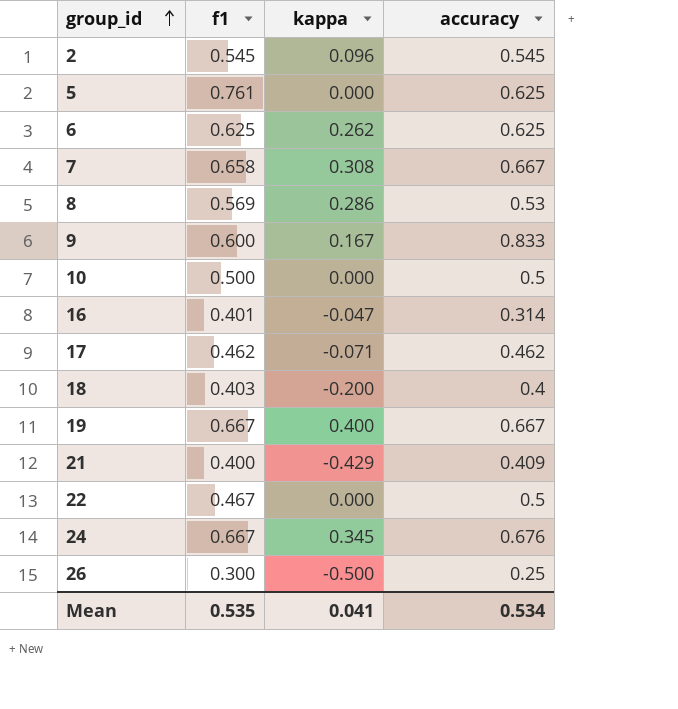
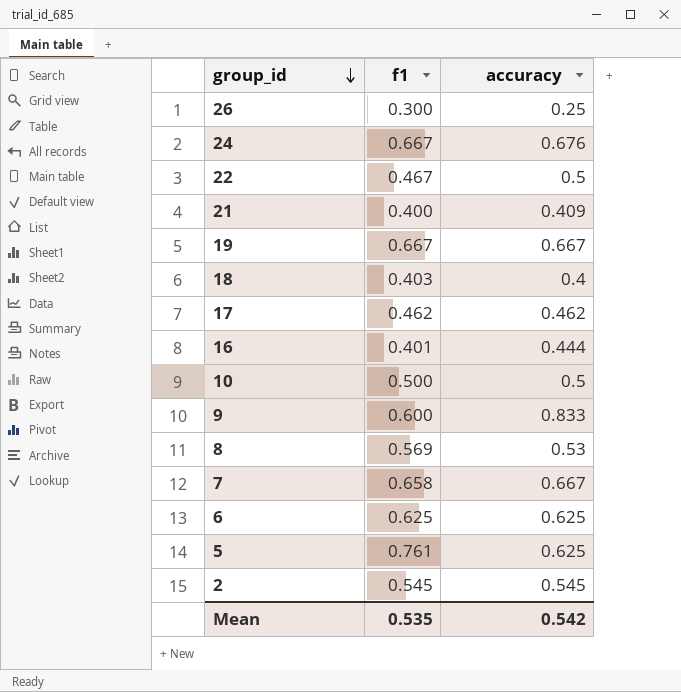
row order: group_id ascending -> group_id descending
column kappa | position: 3 -> none
16 | accuracy: 0.314 -> 0.444
Mean | accuracy: 0.534 -> 0.542

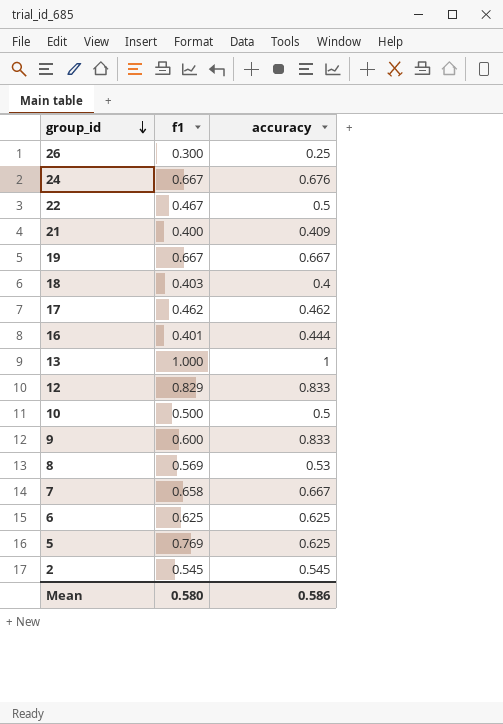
row 13: none -> 1.000 | 1
row 12: none -> 0.829 | 0.833
5 | f1: 0.761 -> 0.769
Mean | f1: 0.535 -> 0.580
Mean | accuracy: 0.542 -> 0.586

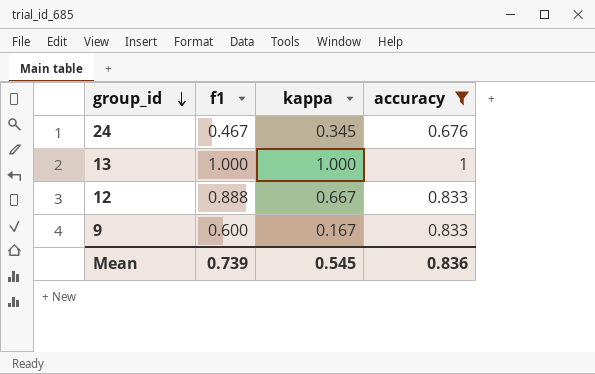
filter: none -> accuracy >= 0.676
column kappa | position: none -> 3
24 | f1: 0.667 -> 0.467
12 | f1: 0.829 -> 0.888
Mean | f1: 0.580 -> 0.739
Mean | accuracy: 0.586 -> 0.836

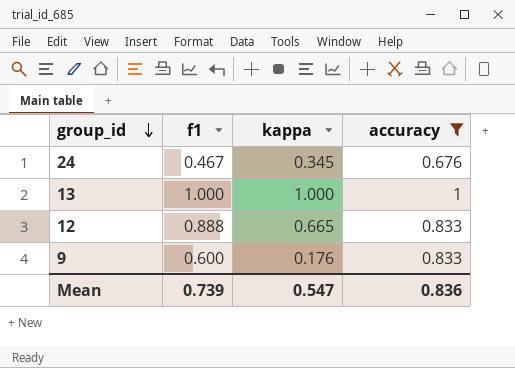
12 | kappa: 0.667 -> 0.665
9 | kappa: 0.167 -> 0.176
Mean | kappa: 0.545 -> 0.547

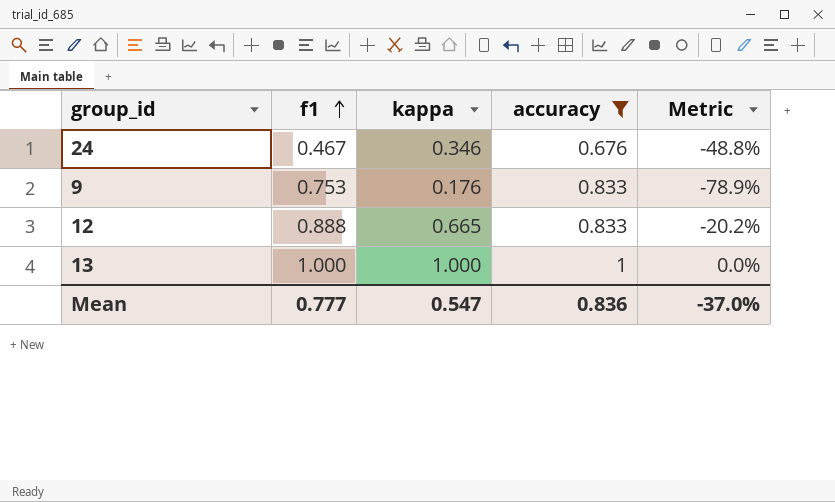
row order: group_id descending -> f1 ascending
column Metric | formula: none -> ([kappa] - [accuracy]) / [accuracy]
24 | kappa: 0.345 -> 0.346
9 | f1: 0.600 -> 0.753
Mean | f1: 0.739 -> 0.777

